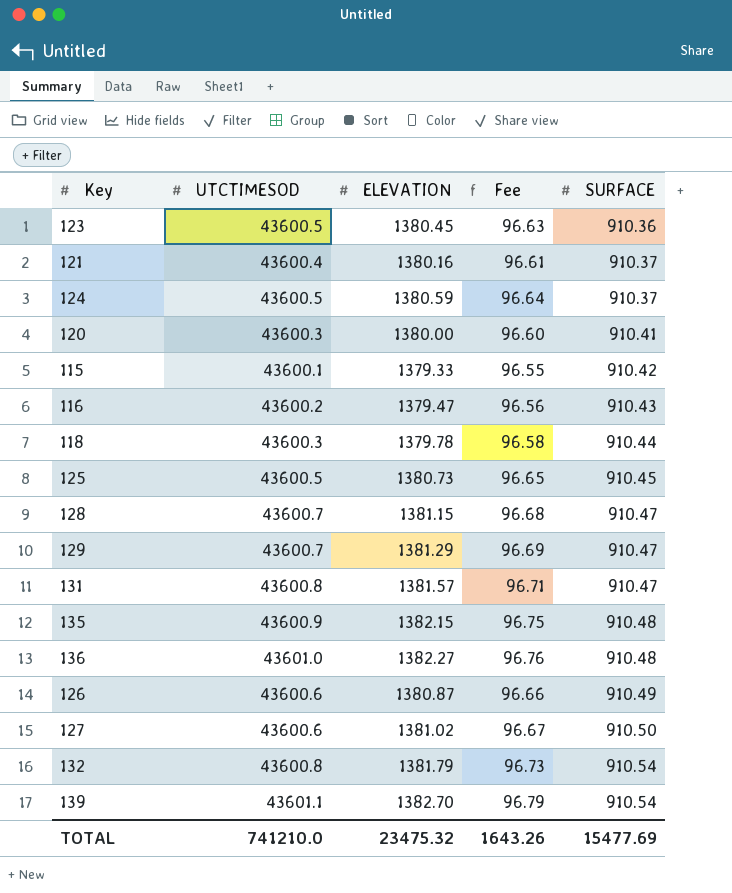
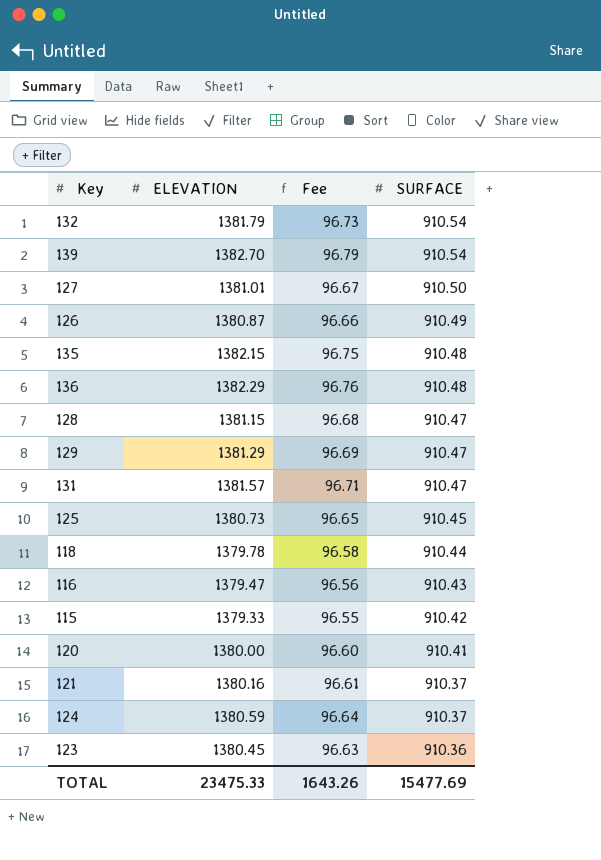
row order: SURFACE ascending -> SURFACE descending
column UTCTIMESOD | position: 2 -> none
127 | ELEVATION: 1381.02 -> 1381.01
136 | ELEVATION: 1382.27 -> 1382.29
TOTAL | ELEVATION: 23475.32 -> 23475.33

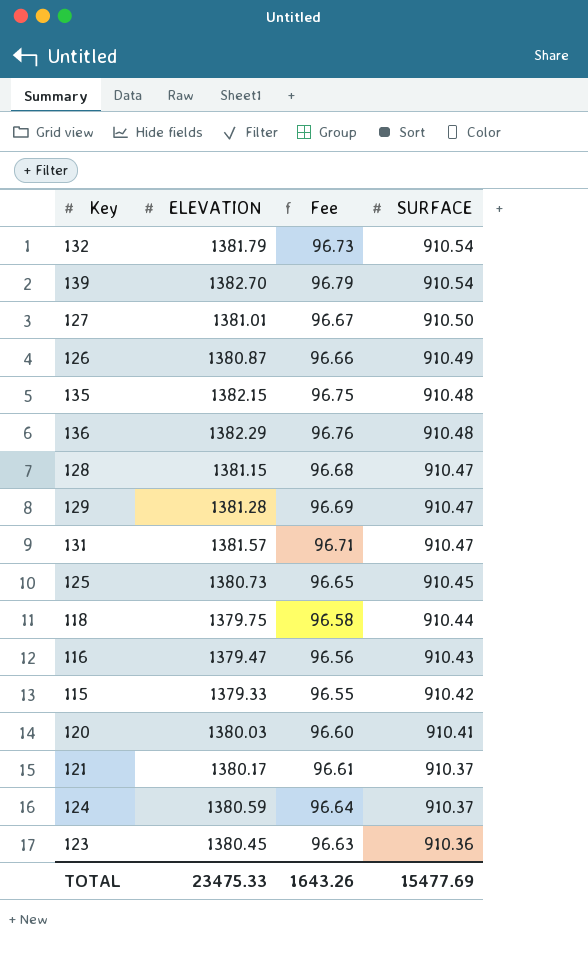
129 | ELEVATION: 1381.29 -> 1381.28
118 | ELEVATION: 1379.78 -> 1379.75
120 | ELEVATION: 1380.00 -> 1380.03
121 | ELEVATION: 1380.16 -> 1380.17

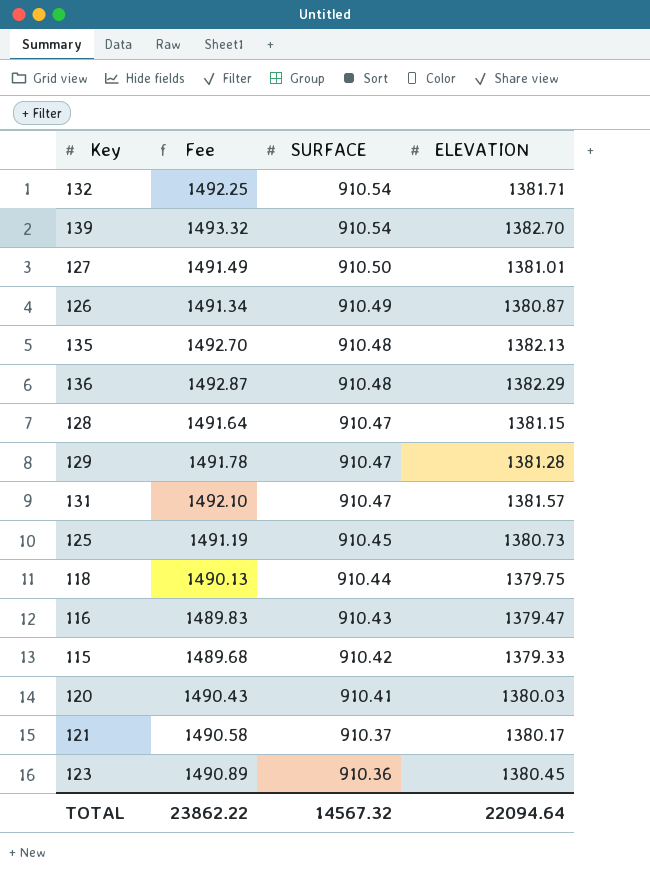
column Fee | formula: [ELEVATION] * 0.07 -> [ELEVATION] * 1.08
column ELEVATION | position: 2 -> 4
row 124: 1380.59 | 96.64 | 910.37 -> none
132 | ELEVATION: 1381.79 -> 1381.71
135 | ELEVATION: 1382.15 -> 1382.13
TOTAL | Fee: 1643.26 -> 23862.22
TOTAL | SURFACE: 15477.69 -> 14567.32
TOTAL | ELEVATION: 23475.33 -> 22094.64

